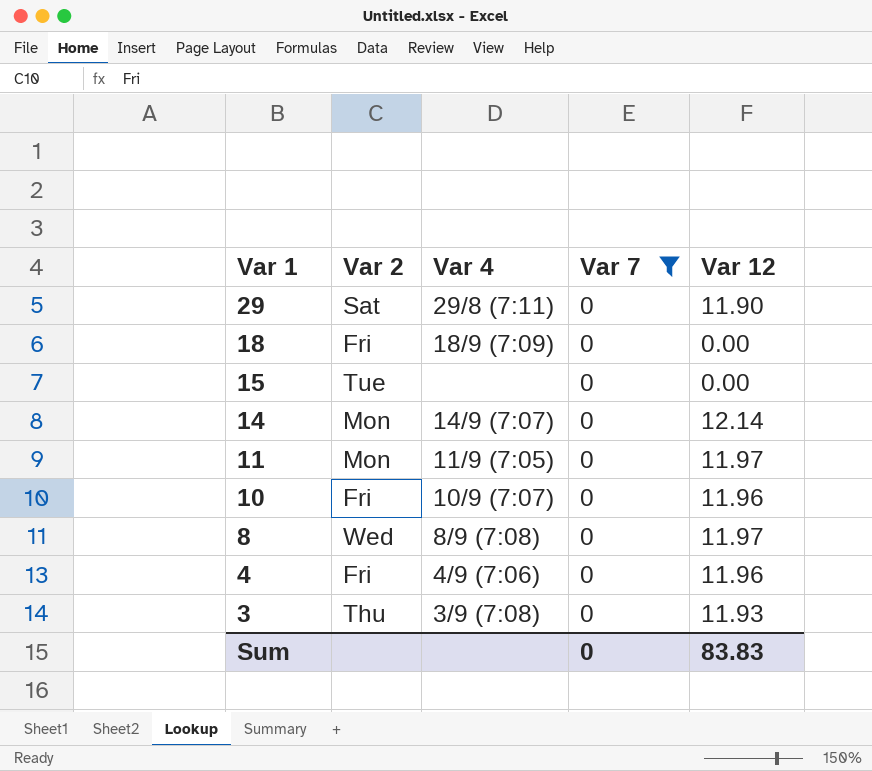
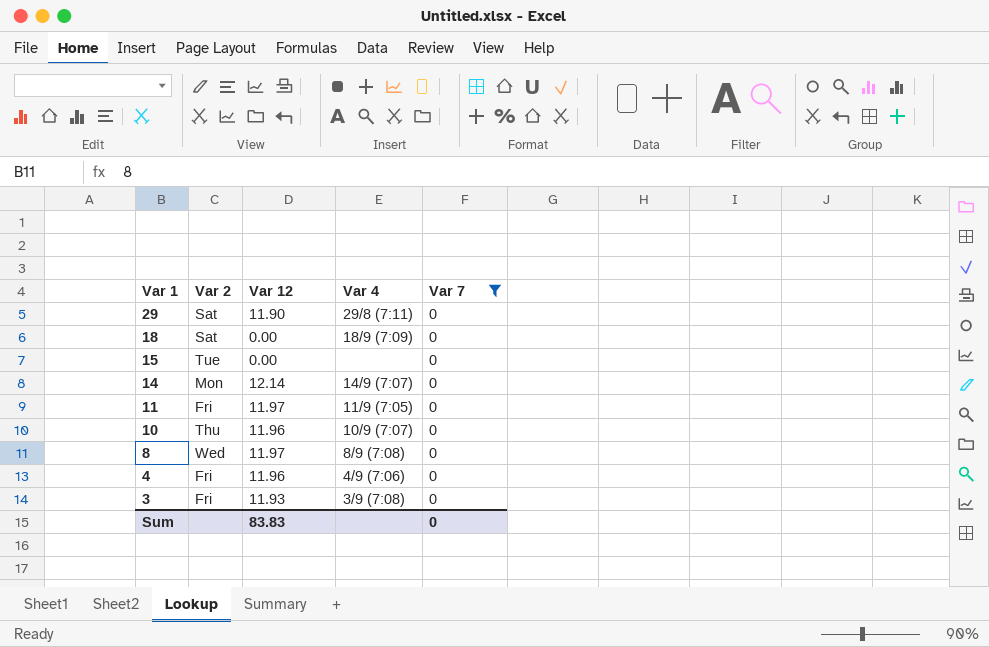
column Var 12 | position: 5 -> 3
18 | Var 2: Fri -> Sat
11 | Var 2: Mon -> Fri
10 | Var 2: Fri -> Thu
3 | Var 2: Thu -> Fri

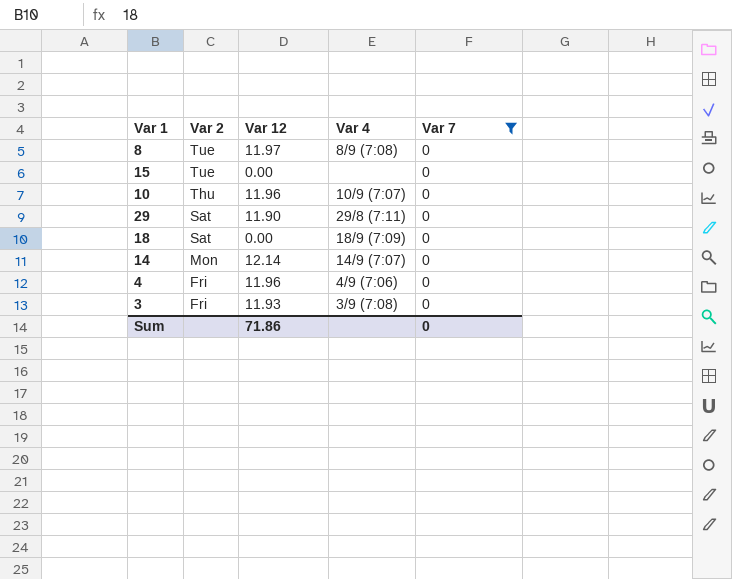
row order: Var 1 descending -> Var 2 descending
row 11: Fri | 11.97 | 11/9 (7:05) | 0 -> none
8 | Var 2: Wed -> Tue
Sum | Var 12: 83.83 -> 71.86

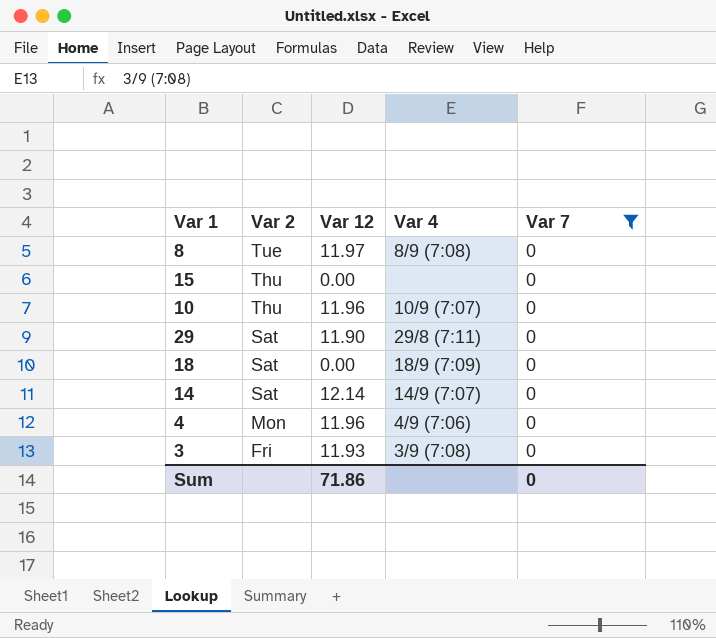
15 | Var 2: Tue -> Thu
14 | Var 2: Mon -> Sat
4 | Var 2: Fri -> Mon

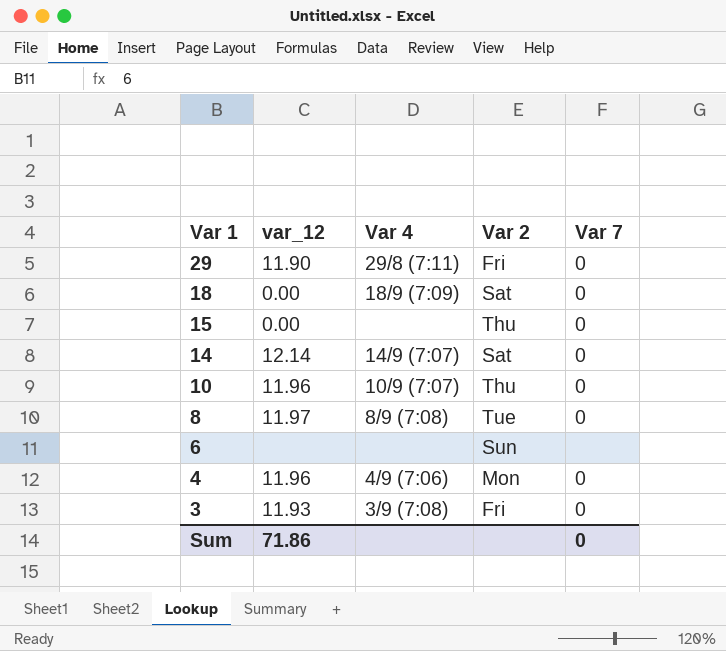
filter: Var 7 = 0 -> none
row order: Var 2 descending -> Var 1 descending
column name: Var 12 -> var_12
column Var 2 | position: 2 -> 4
29 | Var 2: Sat -> Fri

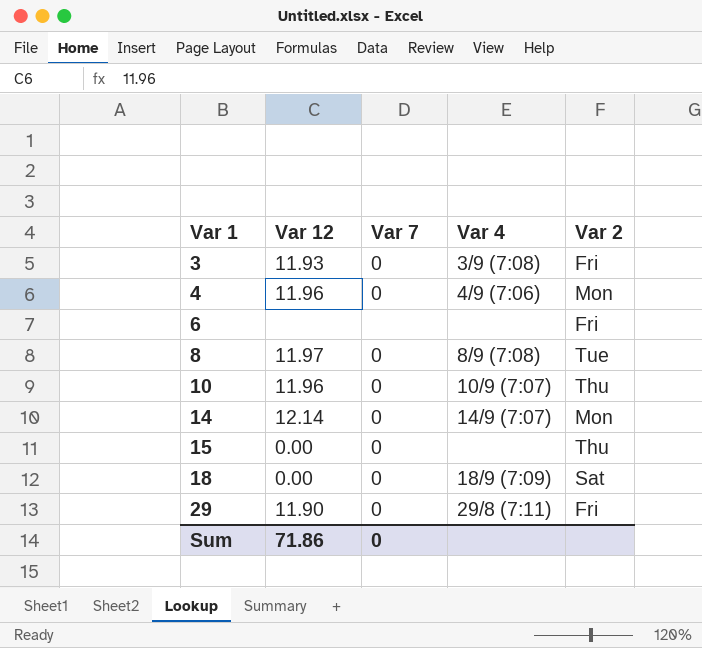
row order: Var 1 descending -> Var 1 ascending
column name: var_12 -> Var 12
column Var 7 | position: 5 -> 3
6 | Var 2: Sun -> Fri
14 | Var 2: Sat -> Mon

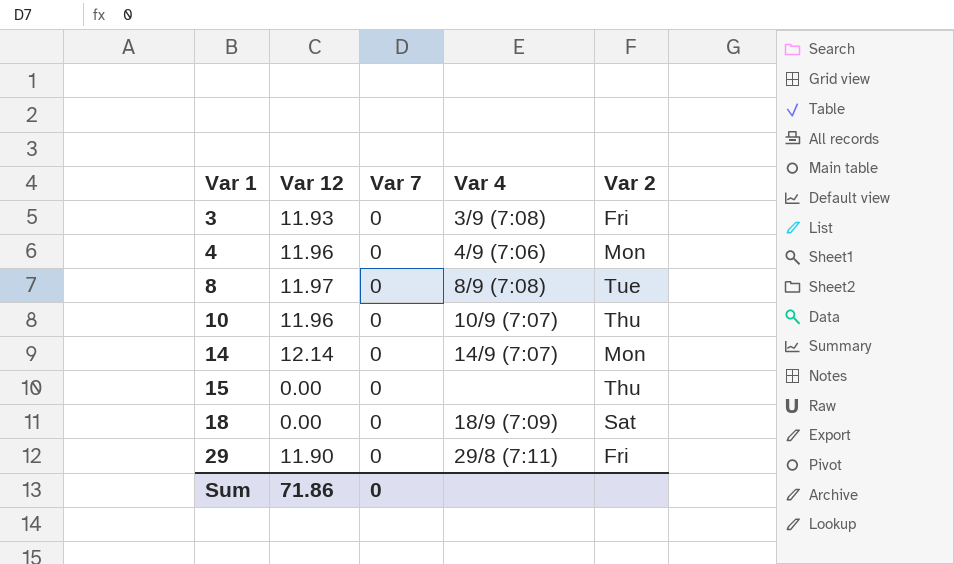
row 6: none | none | none | Fri -> none

